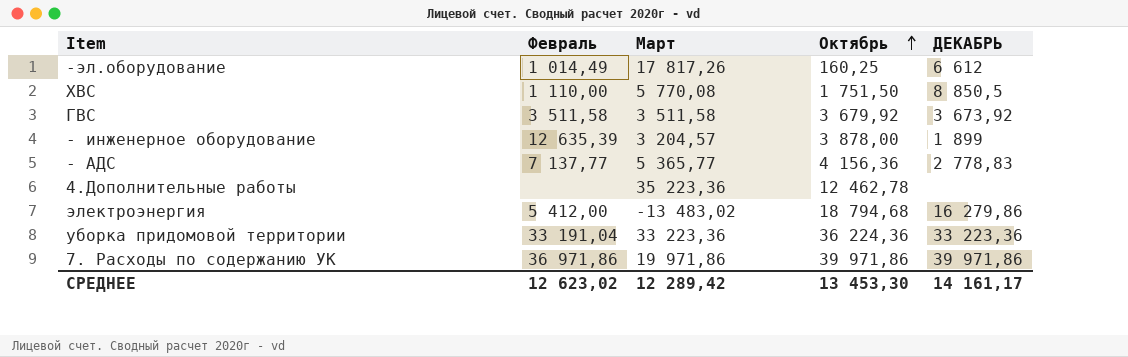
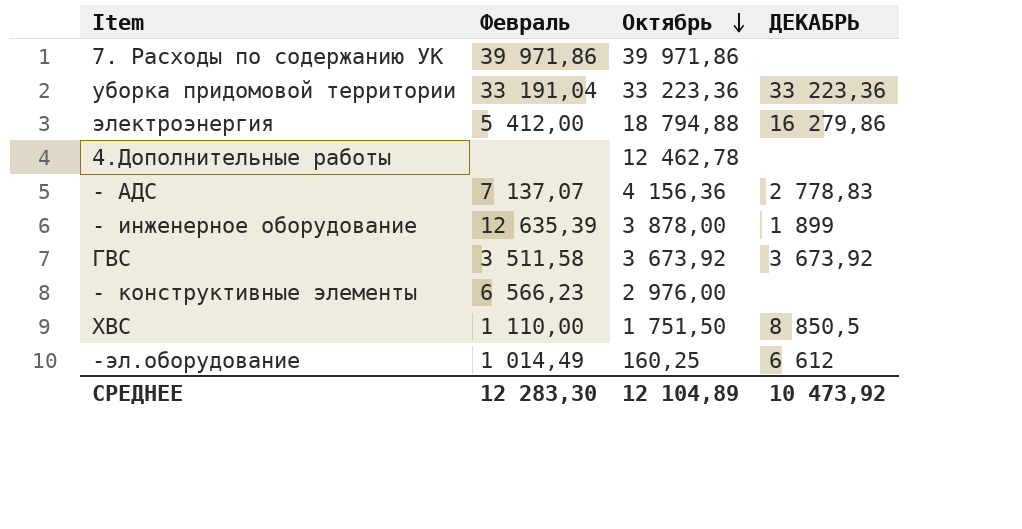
row order: Октябрь ascending -> Октябрь descending
column Март | position: 3 -> none
7. Расходы по содержанию УК | Февраль: 36 971,86 -> 39 971,86
7. Расходы по содержанию УК | ДЕКАБРЬ: 39 971,86 -> none
уборка придомовой территории | Октябрь: 36 224,36 -> 33 223,36
электроэнергия | Октябрь: 18 794,68 -> 18 794,88
- АДС | Февраль: 7 137,77 -> 7 137,07
ГВС | Октябрь: 3 679,92 -> 3 673,92
row - конструктивные элементы: none -> 6 566,23 | 2 976,00 | none
СРЕДНЕЕ | Февраль: 12 623,02 -> 12 283,30
СРЕДНЕЕ | Октябрь: 13 453,30 -> 12 104,89
СРЕДНЕЕ | ДЕКАБРЬ: 14 161,17 -> 10 473,92

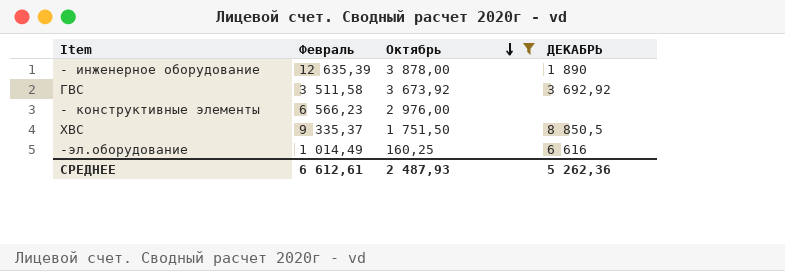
filter: none -> Октябрь <= 3 878,00
- инженерное оборудование | ДЕКАБРЬ: 1 899 -> 1 890
ГВС | ДЕКАБРЬ: 3 673,92 -> 3 692,92
ХВС | Февраль: 1 110,00 -> 9 335,37
-эл.оборудование | ДЕКАБРЬ: 6 612 -> 6 616
СРЕДНЕЕ | Февраль: 12 283,30 -> 6 612,61
СРЕДНЕЕ | Октябрь: 12 104,89 -> 2 487,93
СРЕДНЕЕ | ДЕКАБРЬ: 10 473,92 -> 5 262,36

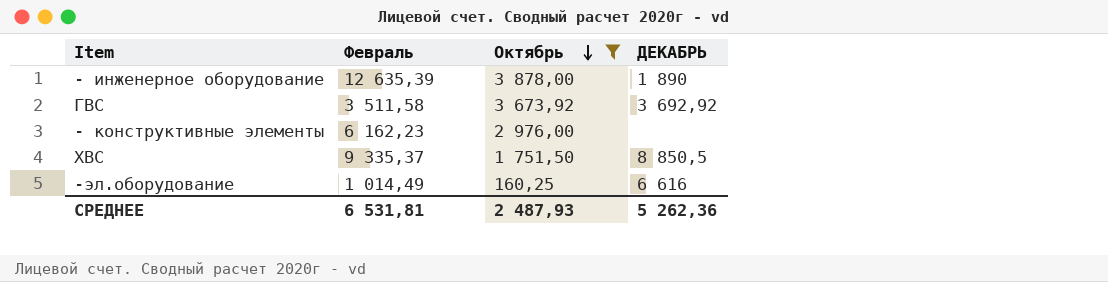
- конструктивные элементы | Февраль: 6 566,23 -> 6 162,23
СРЕДНЕЕ | Февраль: 6 612,61 -> 6 531,81

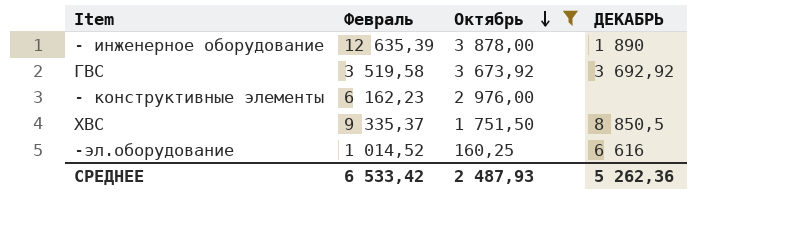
ГВС | Февраль: 3 511,58 -> 3 519,58
-эл.оборудование | Февраль: 1 014,49 -> 1 014,52
СРЕДНЕЕ | Февраль: 6 531,81 -> 6 533,42

